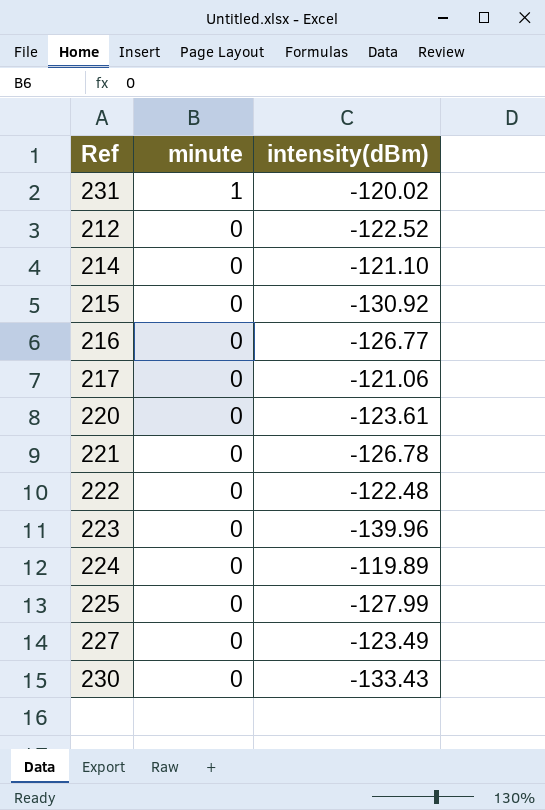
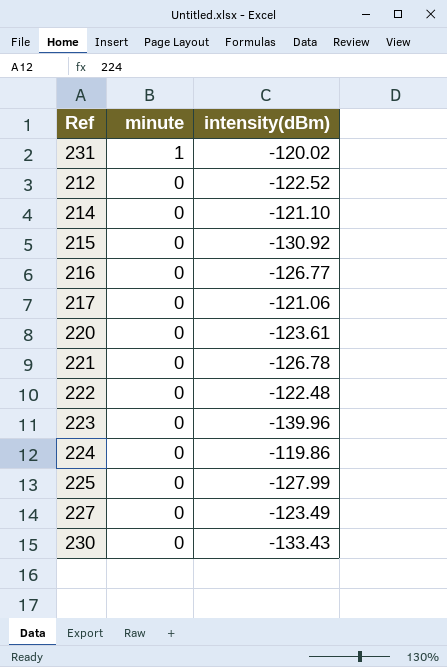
224 | intensity(dBm): -119.89 -> -119.86

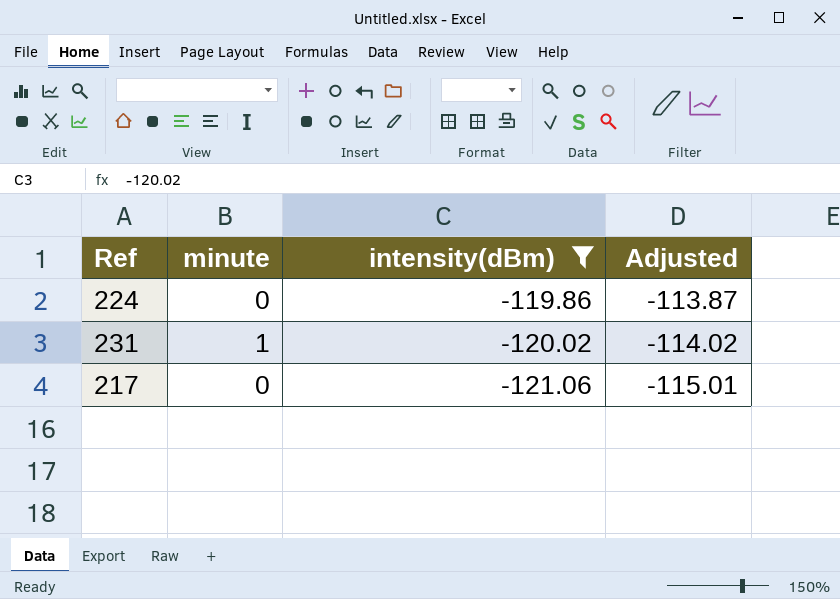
filter: none -> intensity(dBm) >= -121.06
row order: minute descending -> intensity(dBm) descending
column Adjusted | formula: none -> [intensity(dBm)] * 0.95

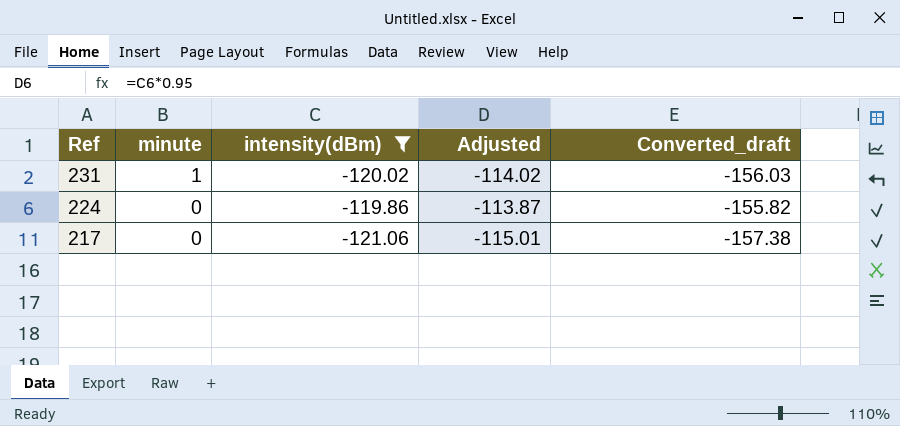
row order: intensity(dBm) descending -> Ref descending
column Converted_draft | formula: none -> [intensity(dBm)] * 1.3

